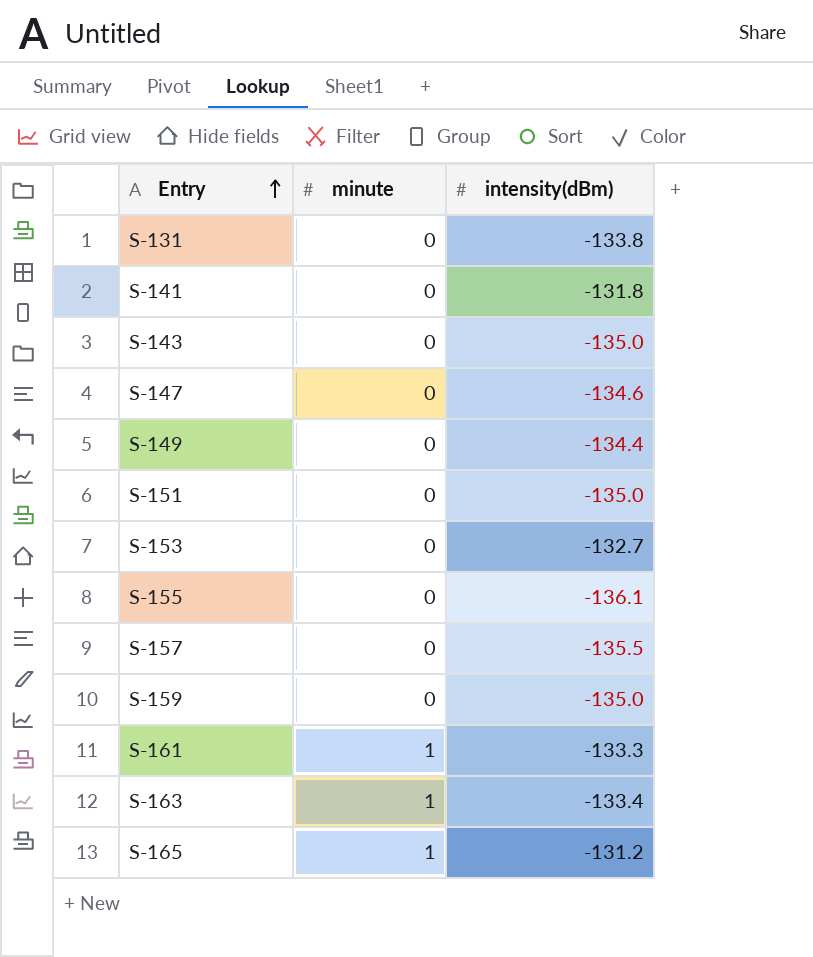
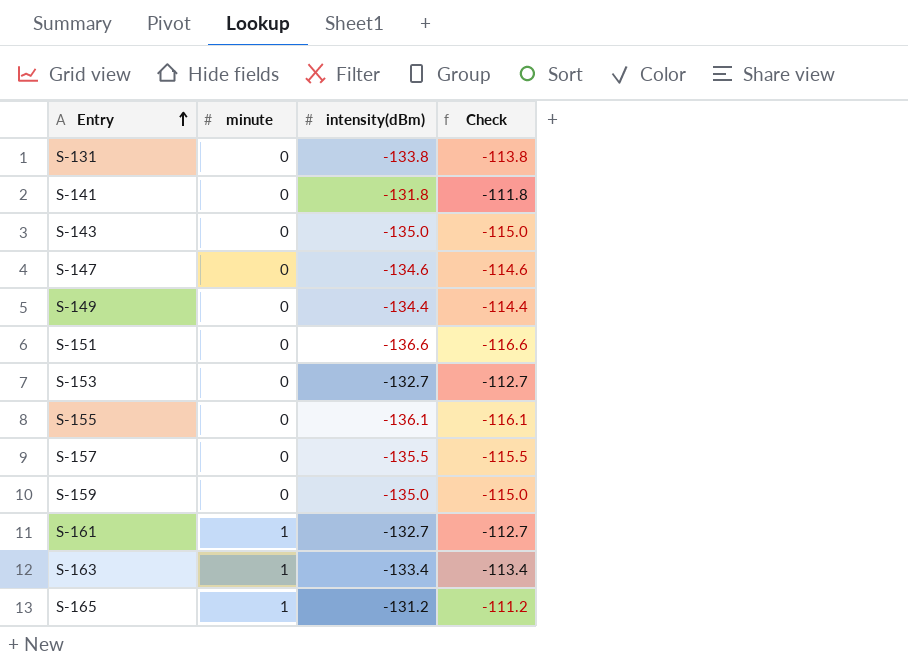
column Check | formula: none -> [intensity(dBm)] + 20
S-151 | intensity(dBm): -135.0 -> -136.6
S-161 | intensity(dBm): -133.3 -> -132.7

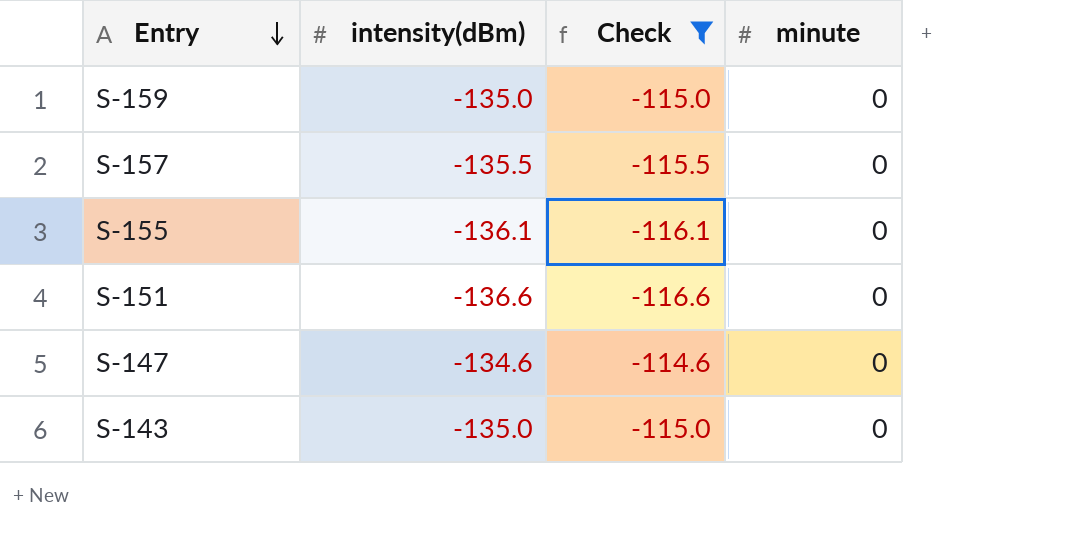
filter: none -> Check <= -114.6
row order: Entry ascending -> Entry descending
column minute | position: 2 -> 4

